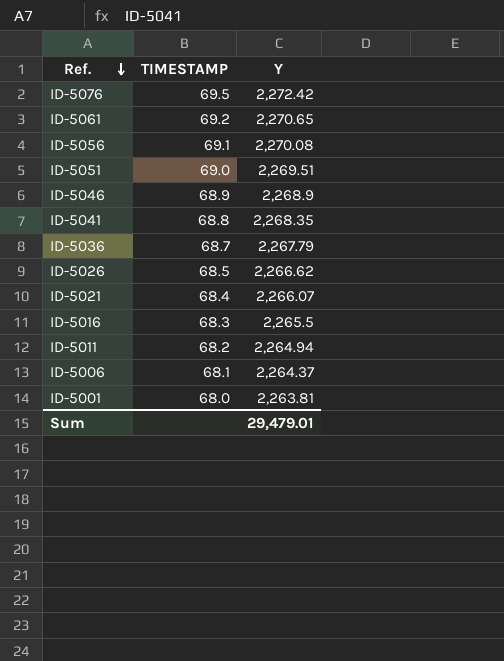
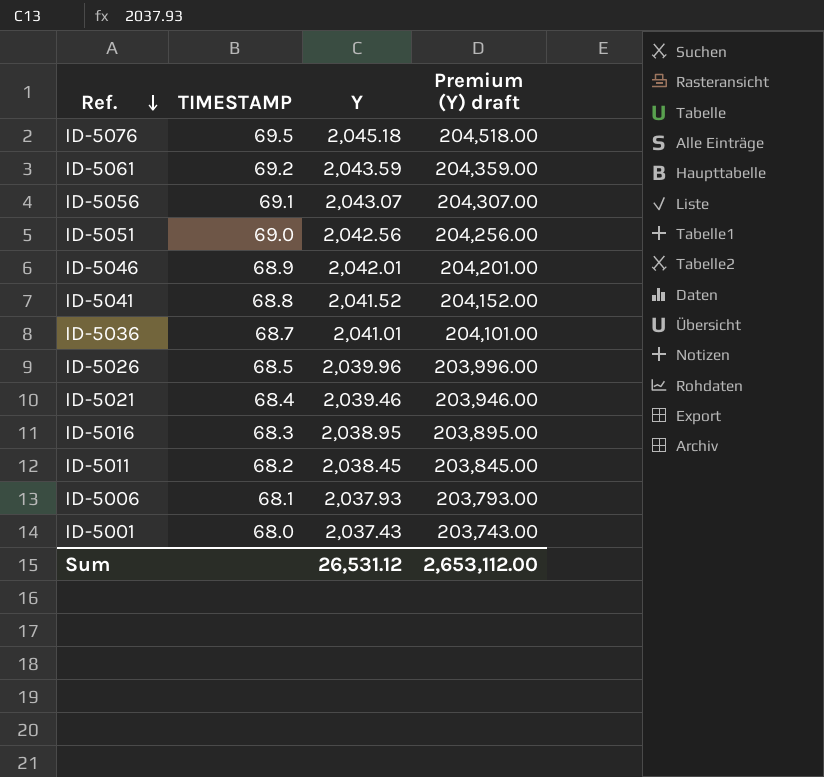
column Premium (Y) draft | formula: none -> [Y] * 100
ID-5076 | Y: 2,272.42 -> 2,045.18
ID-5061 | Y: 2,270.65 -> 2,043.59
ID-5056 | Y: 2,270.08 -> 2,043.07
ID-5051 | Y: 2,269.51 -> 2,042.56
ID-5046 | Y: 2,268.9 -> 2,042.01
ID-5041 | Y: 2,268.35 -> 2,041.52
ID-5036 | Y: 2,267.79 -> 2,041.01
ID-5026 | Y: 2,266.62 -> 2,039.96
ID-5021 | Y: 2,266.07 -> 2,039.46
ID-5016 | Y: 2,265.5 -> 2,038.95
ID-5011 | Y: 2,264.94 -> 2,038.45
ID-5006 | Y: 2,264.37 -> 2,037.93
ID-5001 | Y: 2,263.81 -> 2,037.43
Sum | Y: 29,479.01 -> 26,531.12

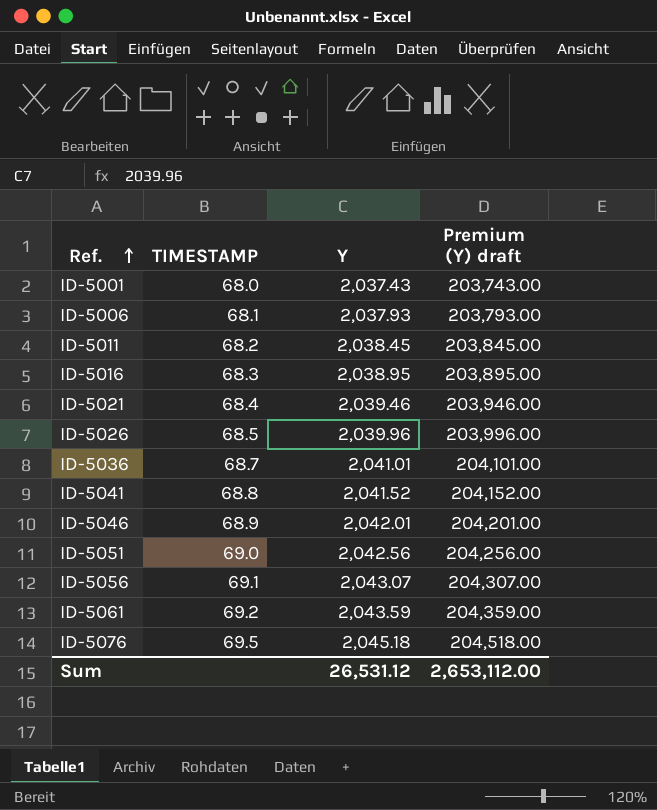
row order: Ref. descending -> Ref. ascending

